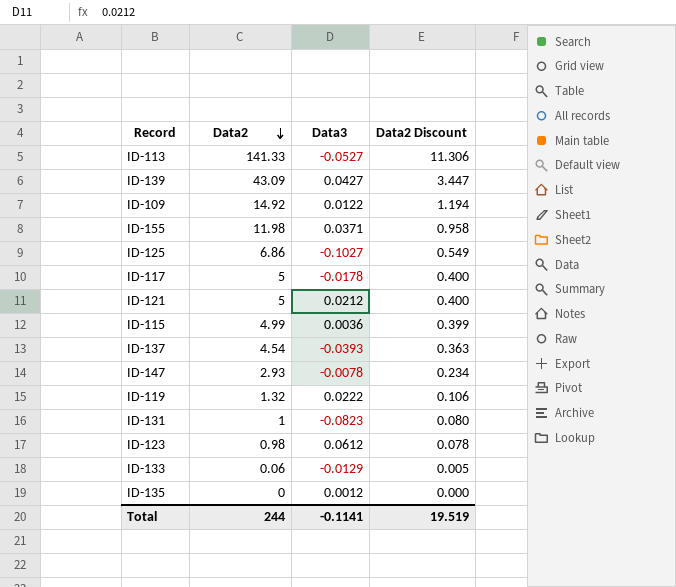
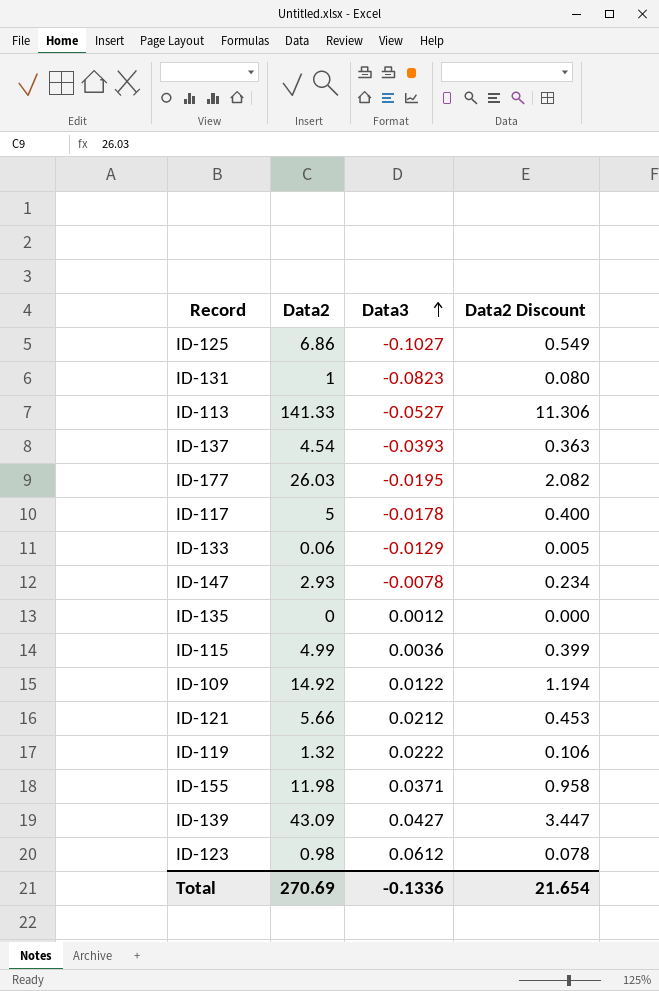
row order: Data2 descending -> Data3 ascending
row ID-177: none -> 26.03 | -0.0195 | 2.082
ID-121 | Data2: 5 -> 5.66
ID-121 | Data2 Discount: 0.400 -> 0.453
Total | Data2: 244 -> 270.69
Total | Data3: -0.1141 -> -0.1336
Total | Data2 Discount: 19.519 -> 21.654

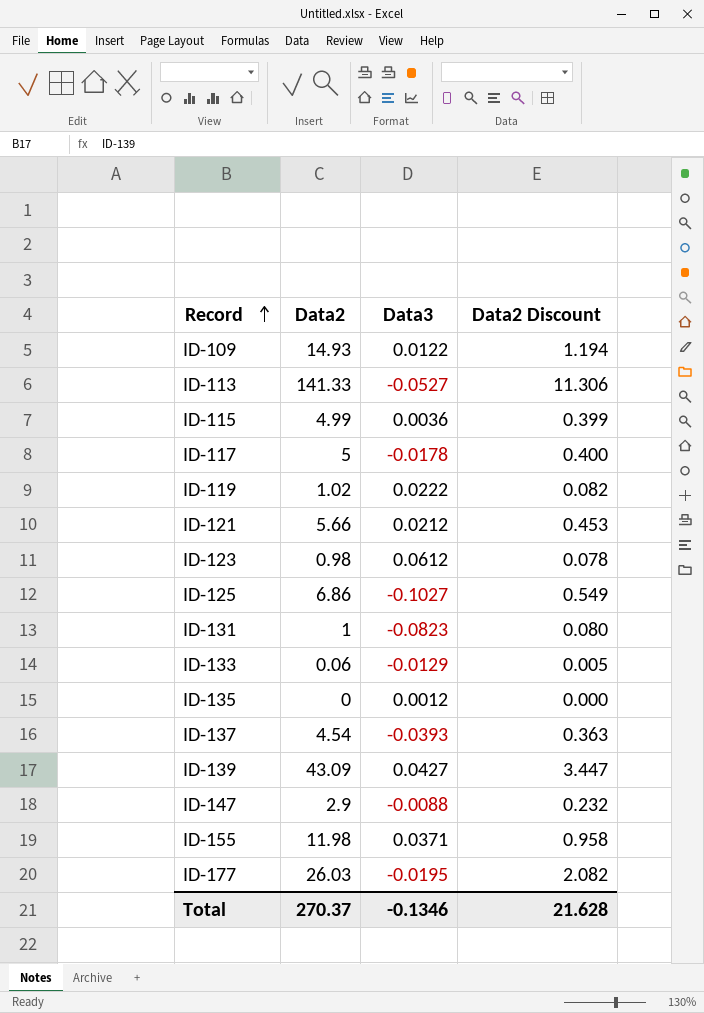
row order: Data3 ascending -> Record ascending
ID-109 | Data2: 14.92 -> 14.93
ID-119 | Data2: 1.32 -> 1.02
ID-119 | Data2 Discount: 0.106 -> 0.082
ID-147 | Data2: 2.93 -> 2.9
ID-147 | Data3: -0.0078 -> -0.0088
ID-147 | Data2 Discount: 0.234 -> 0.232
Total | Data2: 270.69 -> 270.37
Total | Data3: -0.1336 -> -0.1346
Total | Data2 Discount: 21.654 -> 21.628

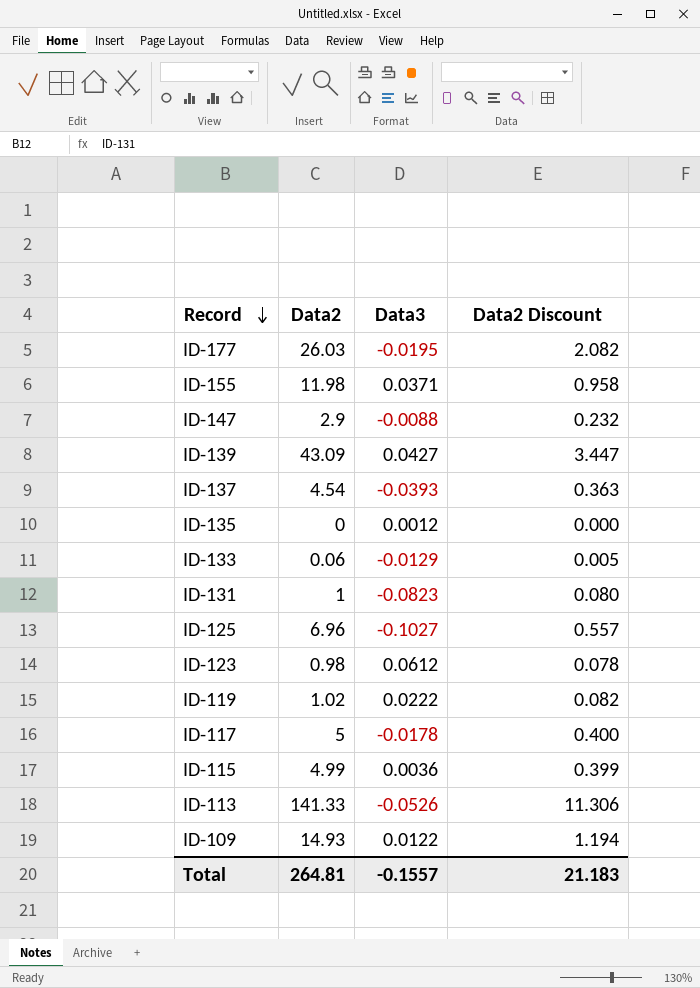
row order: Record ascending -> Record descending
row ID-121: 5.66 | 0.0212 | 0.453 -> none
ID-125 | Data2: 6.86 -> 6.96
ID-125 | Data2 Discount: 0.549 -> 0.557
ID-113 | Data3: -0.0527 -> -0.0526
Total | Data2: 270.37 -> 264.81
Total | Data3: -0.1346 -> -0.1557
Total | Data2 Discount: 21.628 -> 21.183

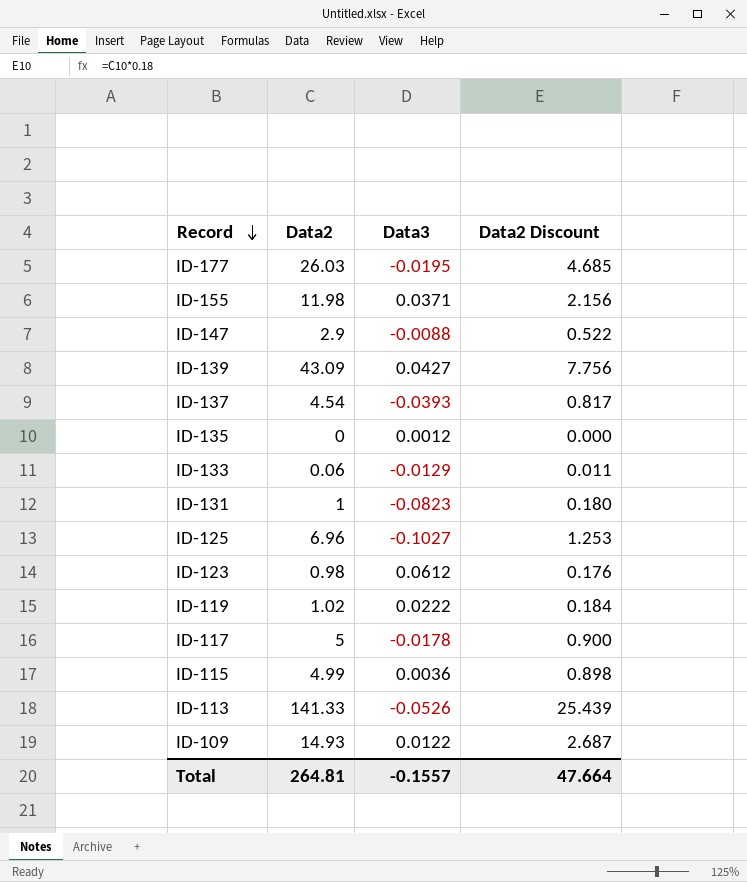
column Data2 Discount | formula: [Data2] * 0.08 -> [Data2] * 0.18
Total | Data2 Discount: 21.183 -> 47.664

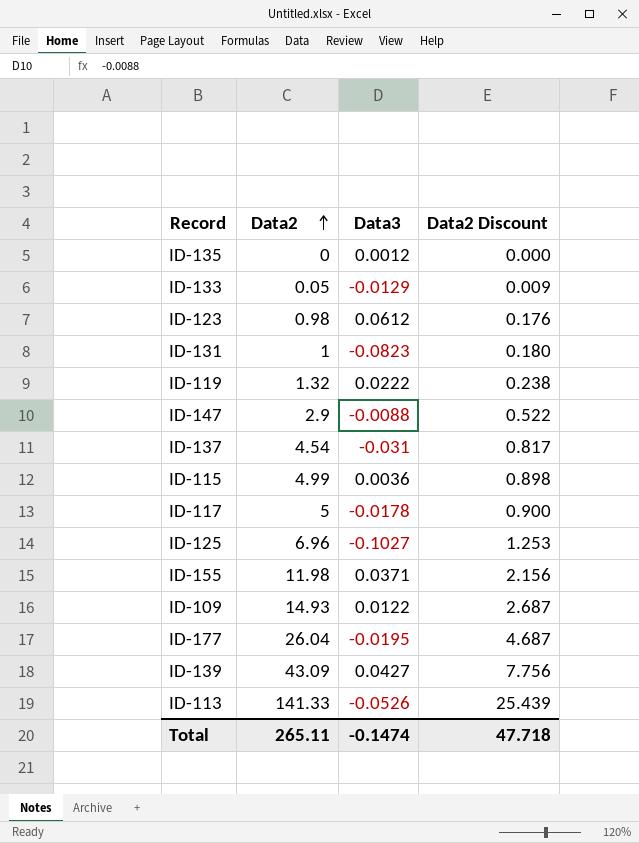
row order: Record descending -> Data2 ascending
ID-133 | Data2: 0.06 -> 0.05
ID-133 | Data2 Discount: 0.011 -> 0.009
ID-119 | Data2: 1.02 -> 1.32
ID-119 | Data2 Discount: 0.184 -> 0.238
ID-137 | Data3: -0.0393 -> -0.031
ID-177 | Data2: 26.03 -> 26.04
ID-177 | Data2 Discount: 4.685 -> 4.687
Total | Data2: 264.81 -> 265.11
Total | Data3: -0.1557 -> -0.1474
Total | Data2 Discount: 47.664 -> 47.718

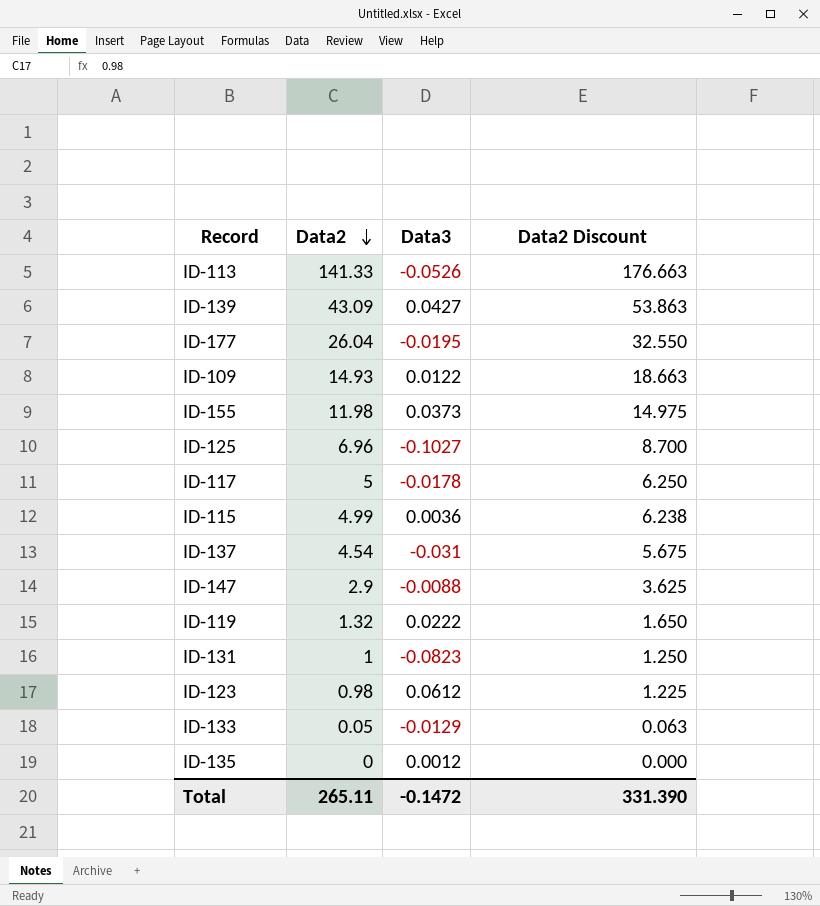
row order: Data2 ascending -> Data2 descending
column Data2 Discount | formula: [Data2] * 0.18 -> [Data2] * 1.25
ID-155 | Data3: 0.0371 -> 0.0373
Total | Data3: -0.1474 -> -0.1472
Total | Data2 Discount: 47.718 -> 331.390

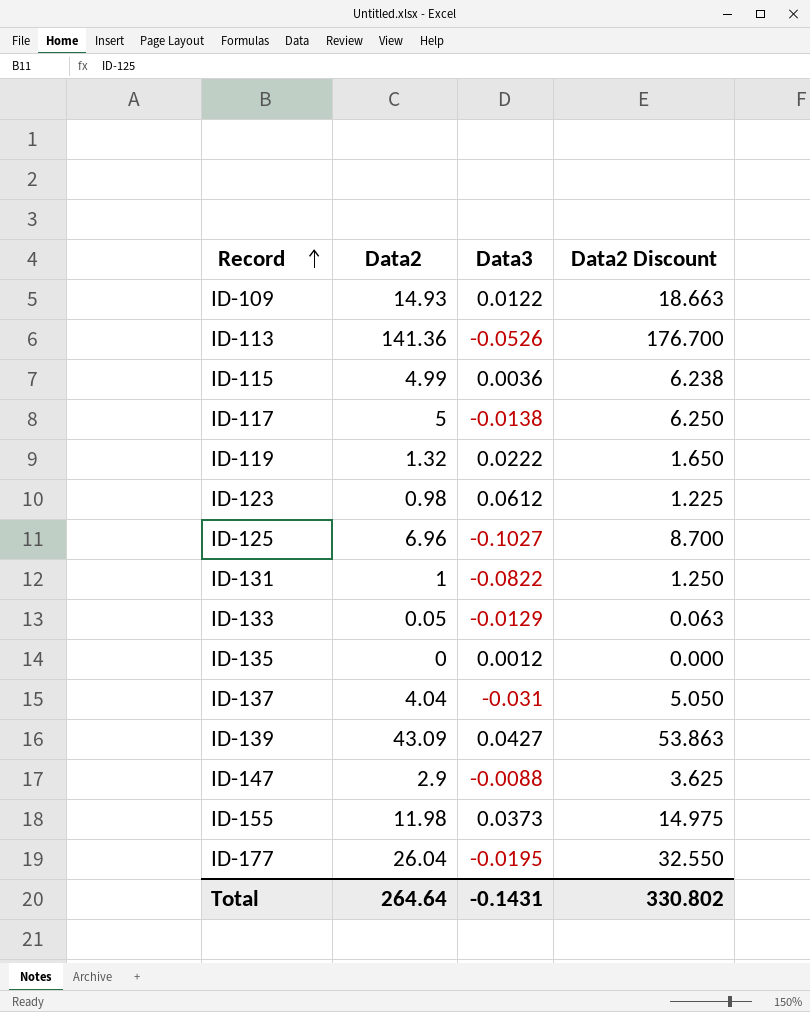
row order: Data2 descending -> Record ascending
ID-113 | Data2: 141.33 -> 141.36
ID-113 | Data2 Discount: 176.663 -> 176.700
ID-117 | Data3: -0.0178 -> -0.0138
ID-131 | Data3: -0.0823 -> -0.0822
ID-137 | Data2: 4.54 -> 4.04
ID-137 | Data2 Discount: 5.675 -> 5.050
Total | Data2: 265.11 -> 264.64
Total | Data3: -0.1472 -> -0.1431
Total | Data2 Discount: 331.390 -> 330.802

